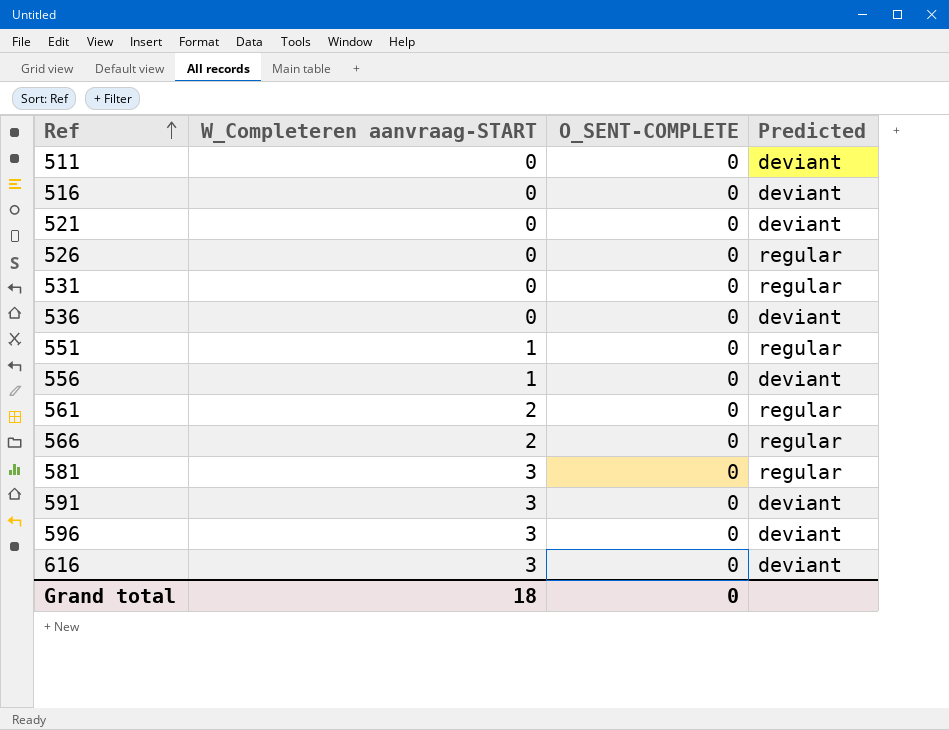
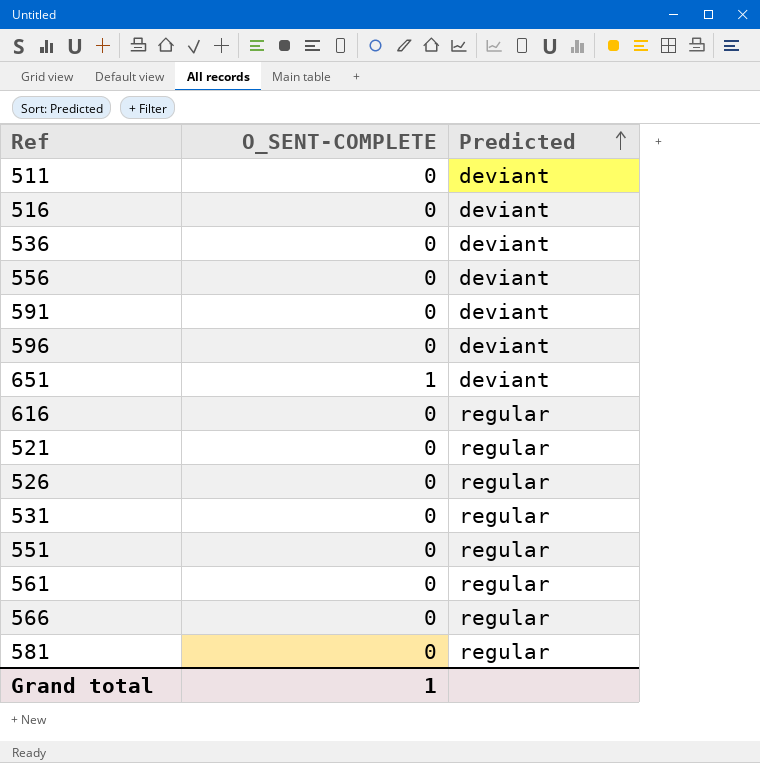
row order: Ref ascending -> Predicted ascending
column W_Completeren aanvraag-START | position: 2 -> none
row 651: none -> 1 | deviant
616 | Predicted: deviant -> regular
521 | Predicted: deviant -> regular
Grand total | O_SENT-COMPLETE: 0 -> 1

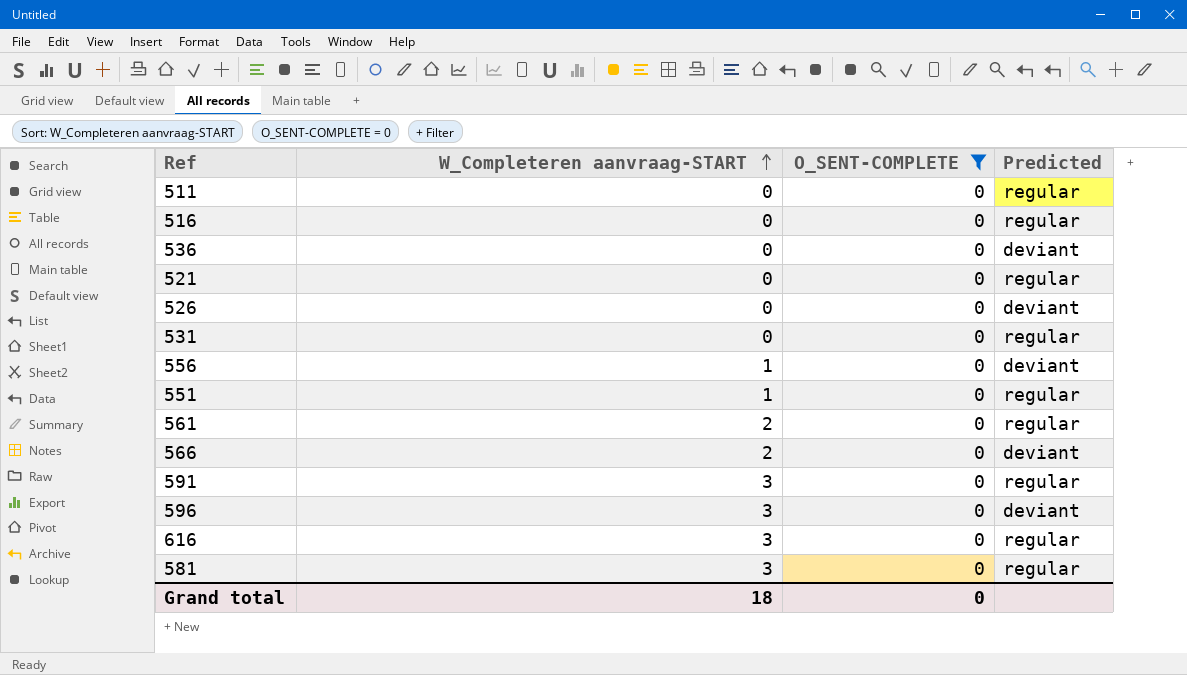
filter: none -> O_SENT-COMPLETE = 0
row order: Predicted ascending -> W_Completeren aanvraag-START ascending
column W_Completeren aanvraag-START | position: none -> 2
511 | Predicted: deviant -> regular
516 | Predicted: deviant -> regular
526 | Predicted: regular -> deviant
566 | Predicted: regular -> deviant
591 | Predicted: deviant -> regular
Grand total | O_SENT-COMPLETE: 1 -> 0

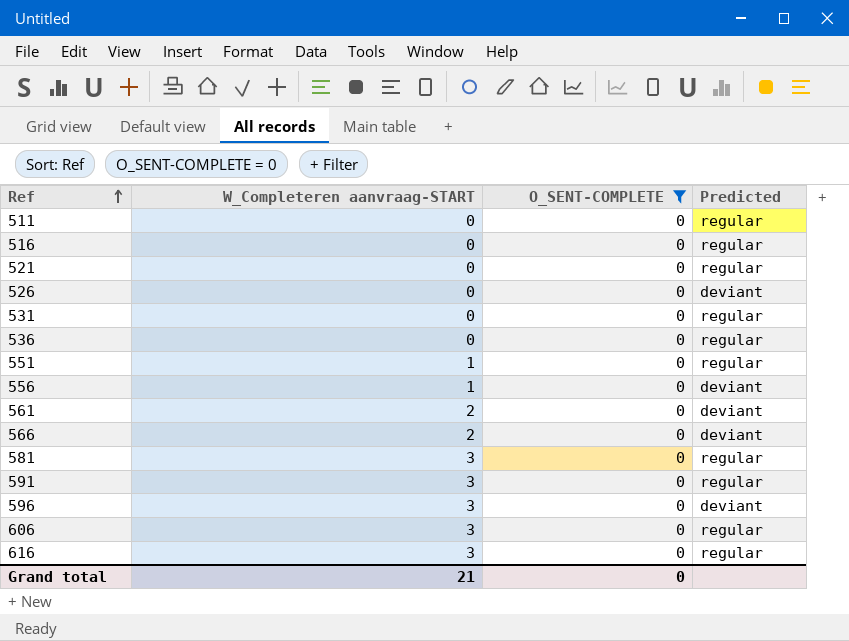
row order: W_Completeren aanvraag-START ascending -> Ref ascending
536 | Predicted: deviant -> regular
561 | Predicted: regular -> deviant
row 606: none -> 3 | 0 | regular
Grand total | W_Completeren aanvraag-START: 18 -> 21

